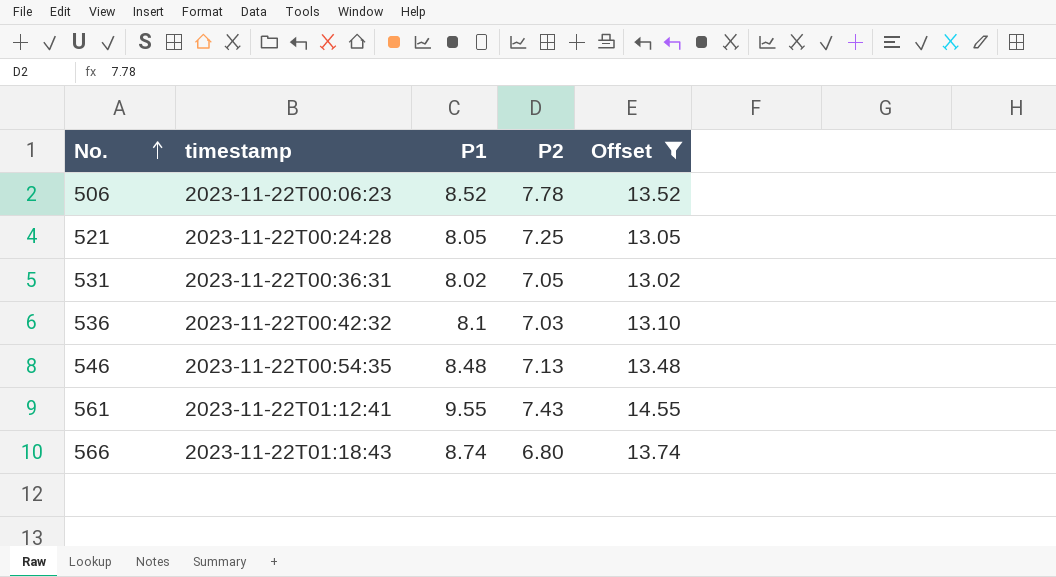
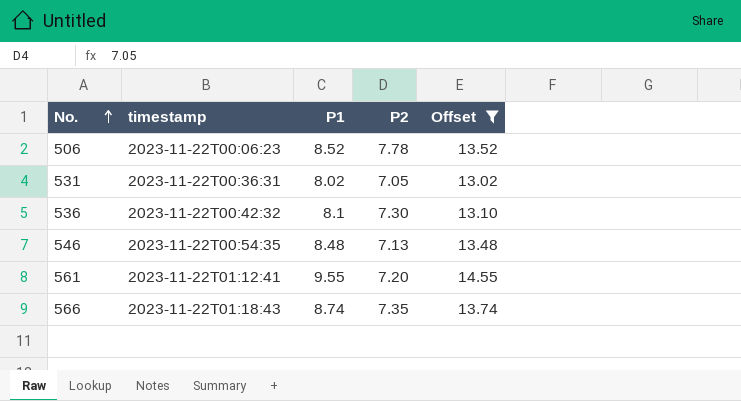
row 521: 2023-11-22T00:24:28 | 8.05 | 7.25 | 13.05 -> none
536 | P2: 7.03 -> 7.30
561 | P2: 7.43 -> 7.20
566 | P2: 6.80 -> 7.35

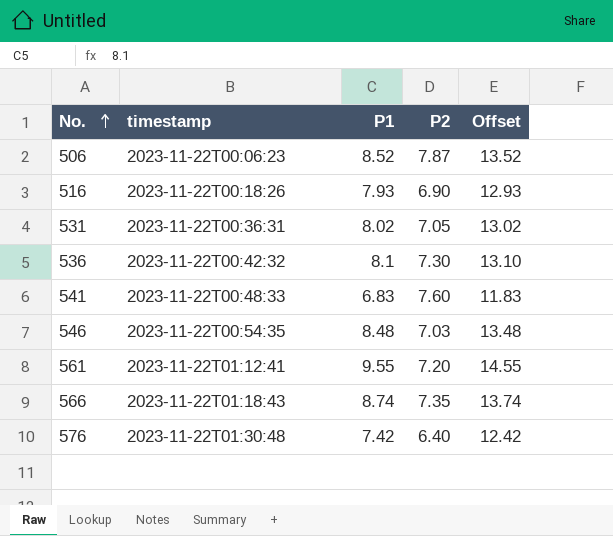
filter: Offset >= 13.02 -> none
506 | P2: 7.78 -> 7.87
546 | P2: 7.13 -> 7.03

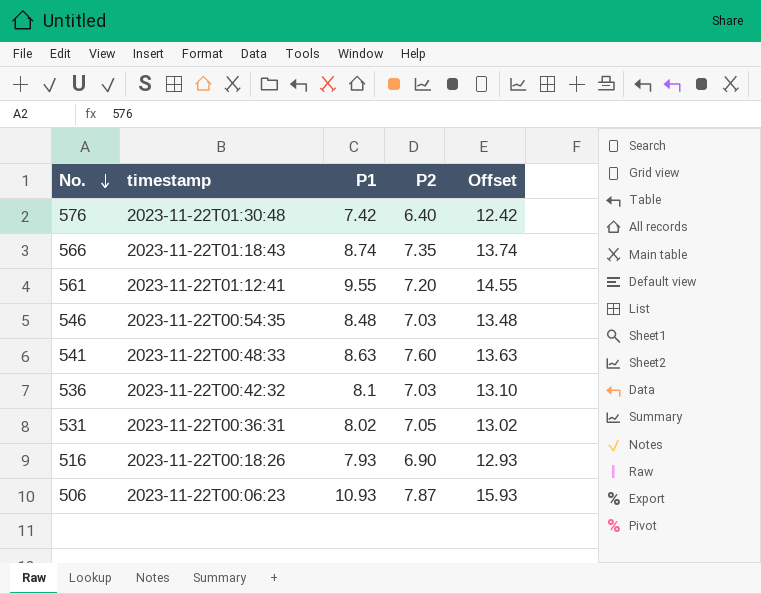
row order: No. ascending -> No. descending
541 | P1: 6.83 -> 8.63
541 | Offset: 11.83 -> 13.63
536 | P2: 7.30 -> 7.03
506 | P1: 8.52 -> 10.93
506 | Offset: 13.52 -> 15.93

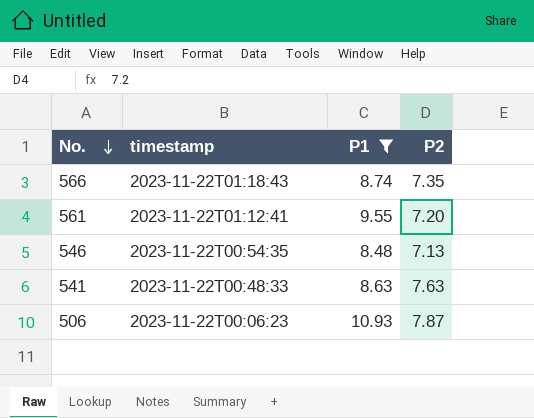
filter: none -> P1 >= 8.48
column Offset | formula: [P1] + 5 -> none
546 | P2: 7.03 -> 7.13
541 | P2: 7.60 -> 7.63

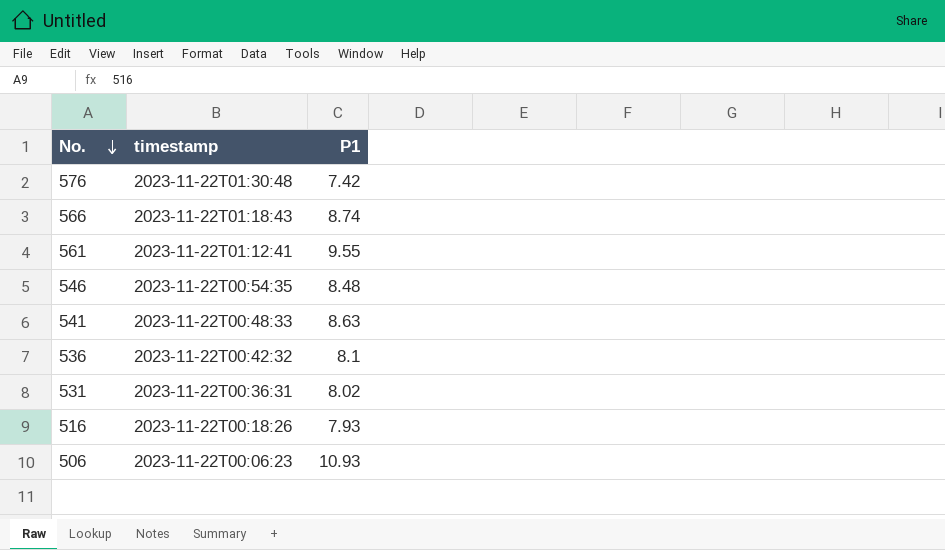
filter: P1 >= 8.48 -> none
column P2 | position: 4 -> none

